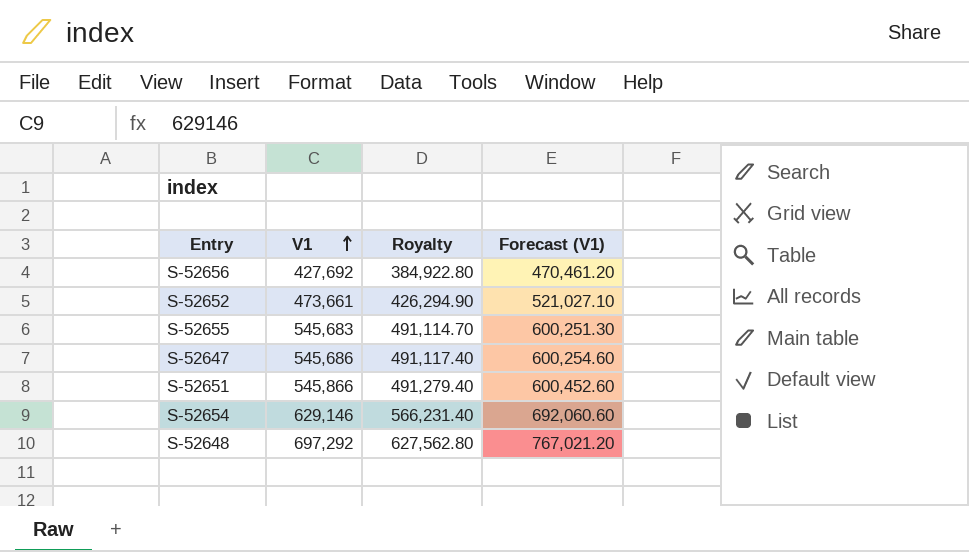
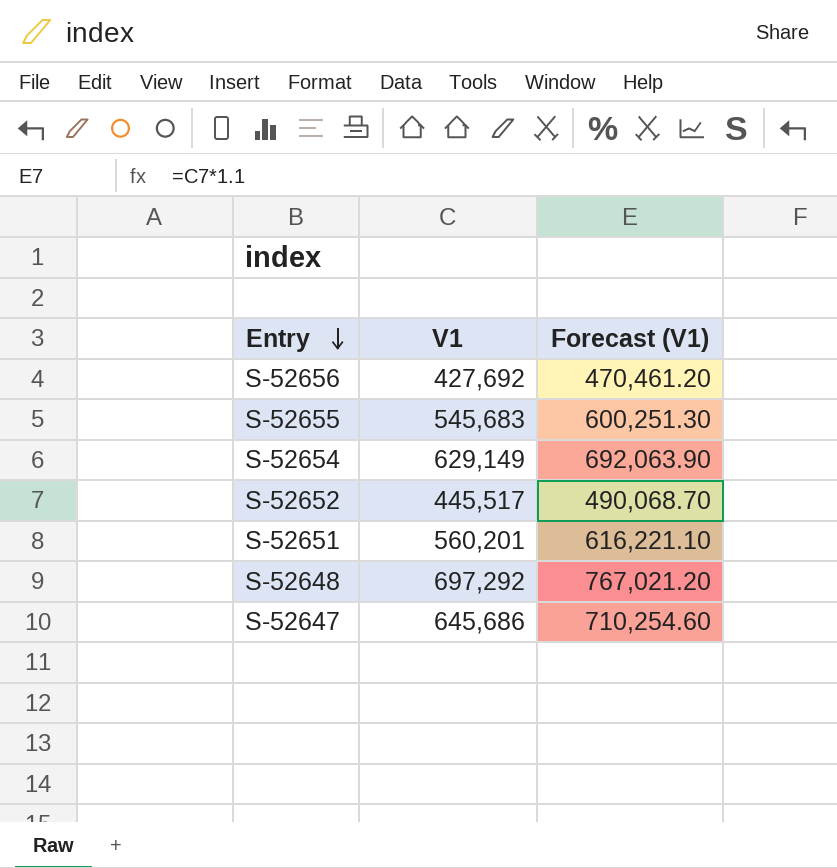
row order: V1 ascending -> Entry descending
column Royalty | formula: [V1] * 0.9 -> none
S-52654 | V1: 629,146 -> 629,149
S-52654 | Forecast (V1): 692,060.60 -> 692,063.90
S-52652 | V1: 473,661 -> 445,517
S-52652 | Forecast (V1): 521,027.10 -> 490,068.70
S-52651 | V1: 545,866 -> 560,201
S-52651 | Forecast (V1): 600,452.60 -> 616,221.10
S-52647 | V1: 545,686 -> 645,686
S-52647 | Forecast (V1): 600,254.60 -> 710,254.60

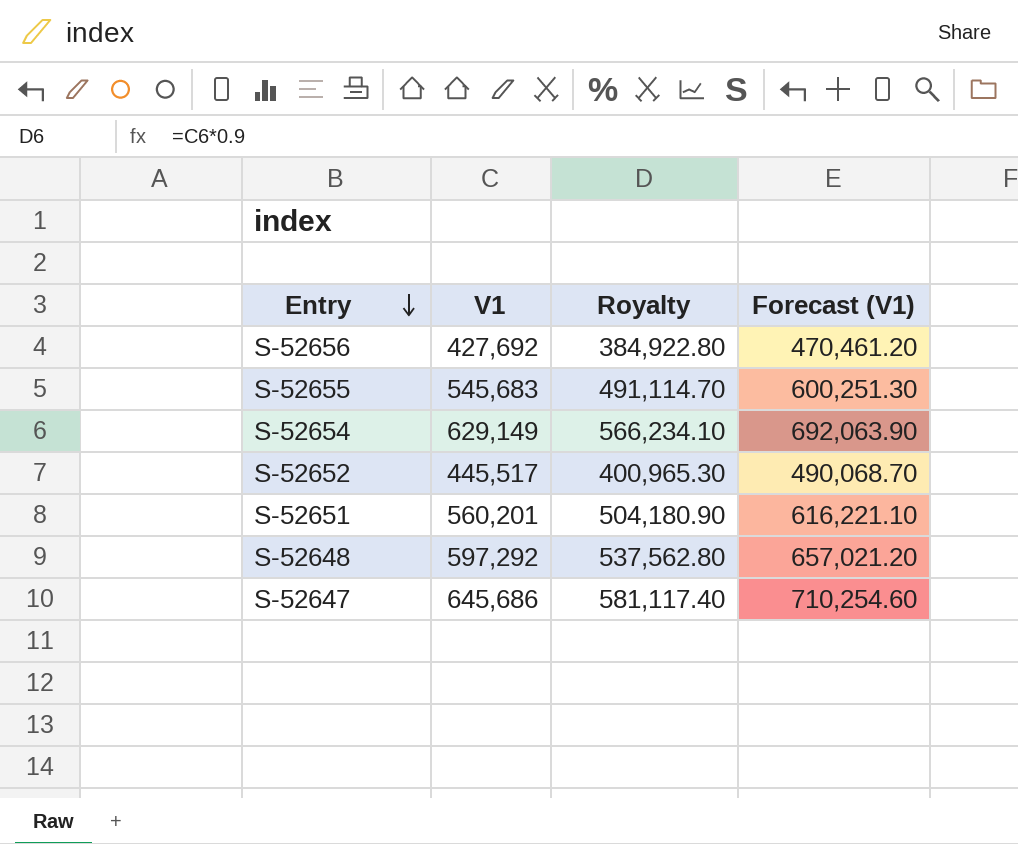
column Royalty | formula: none -> [V1] * 0.9
S-52648 | V1: 697,292 -> 597,292
S-52648 | Forecast (V1): 767,021.20 -> 657,021.20

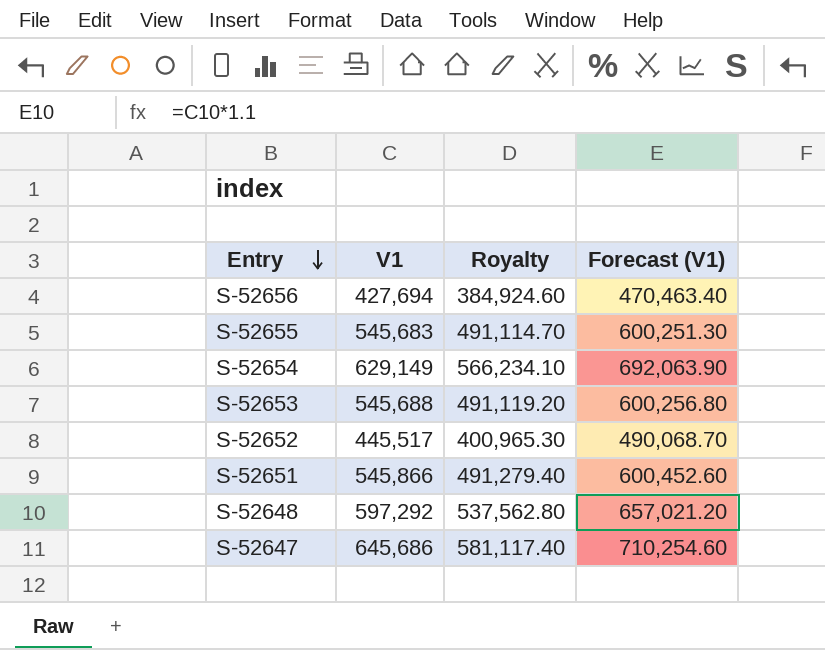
S-52656 | V1: 427,692 -> 427,694
S-52656 | Royalty: 384,922.80 -> 384,924.60
S-52656 | Forecast (V1): 470,461.20 -> 470,463.40
row S-52653: none -> 545,688 | 491,119.20 | 600,256.80
S-52651 | V1: 560,201 -> 545,866
S-52651 | Royalty: 504,180.90 -> 491,279.40
S-52651 | Forecast (V1): 616,221.10 -> 600,452.60

